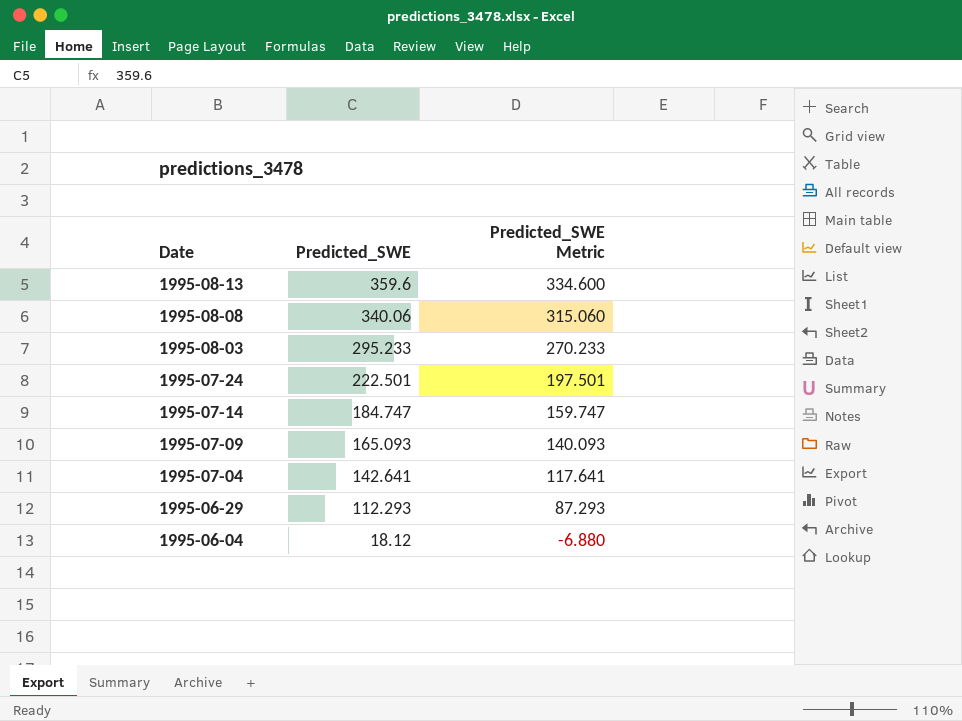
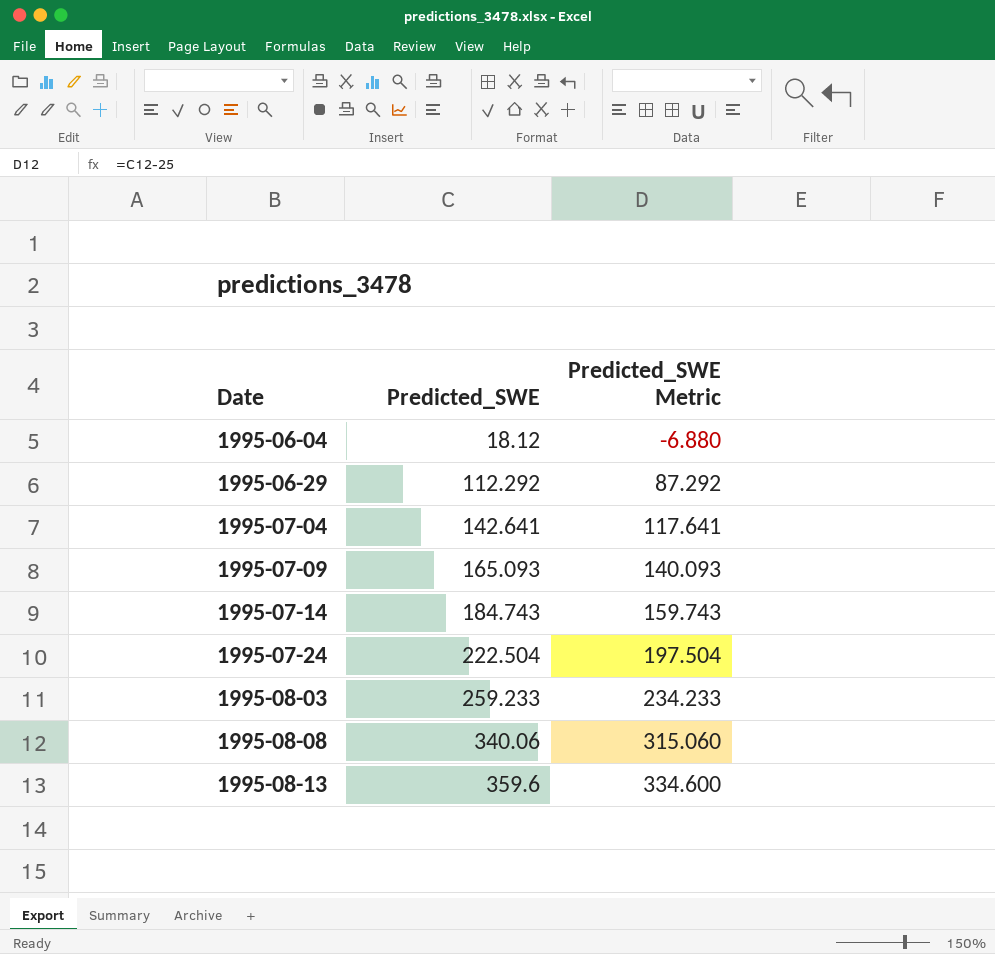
row order: Date descending -> Date ascending
1995-06-29 | Predicted_SWE: 112.293 -> 112.292
1995-06-29 | Predicted_SWE Metric: 87.293 -> 87.292
1995-07-14 | Predicted_SWE: 184.747 -> 184.743
1995-07-14 | Predicted_SWE Metric: 159.747 -> 159.743
1995-07-24 | Predicted_SWE: 222.501 -> 222.504
1995-07-24 | Predicted_SWE Metric: 197.501 -> 197.504
1995-08-03 | Predicted_SWE: 295.233 -> 259.233
1995-08-03 | Predicted_SWE Metric: 270.233 -> 234.233

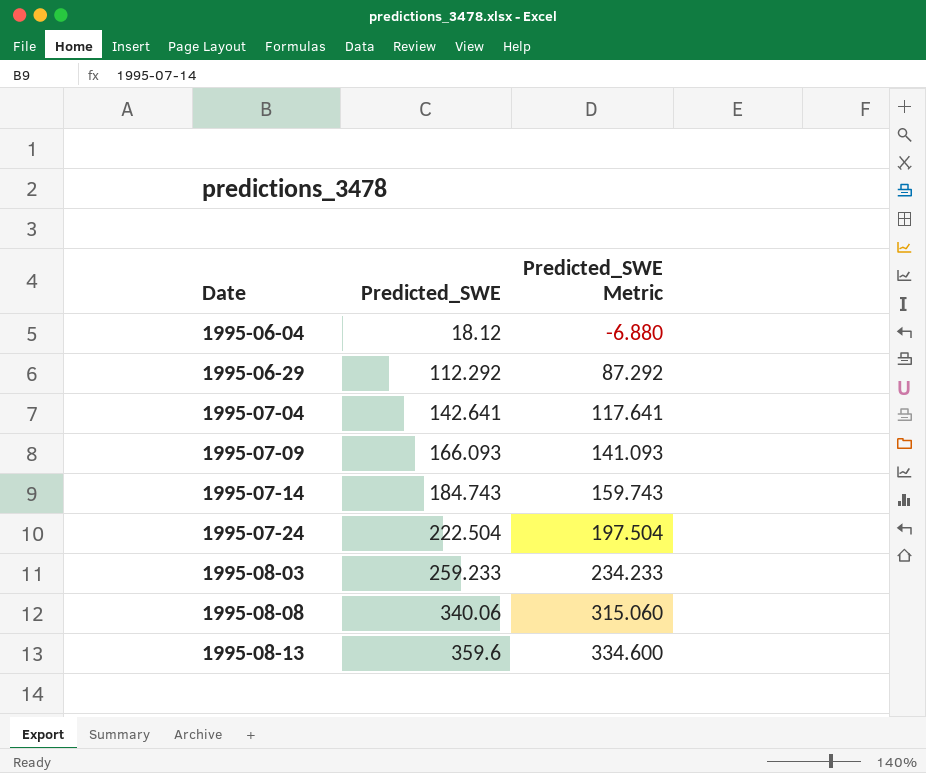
1995-07-09 | Predicted_SWE: 165.093 -> 166.093
1995-07-09 | Predicted_SWE Metric: 140.093 -> 141.093

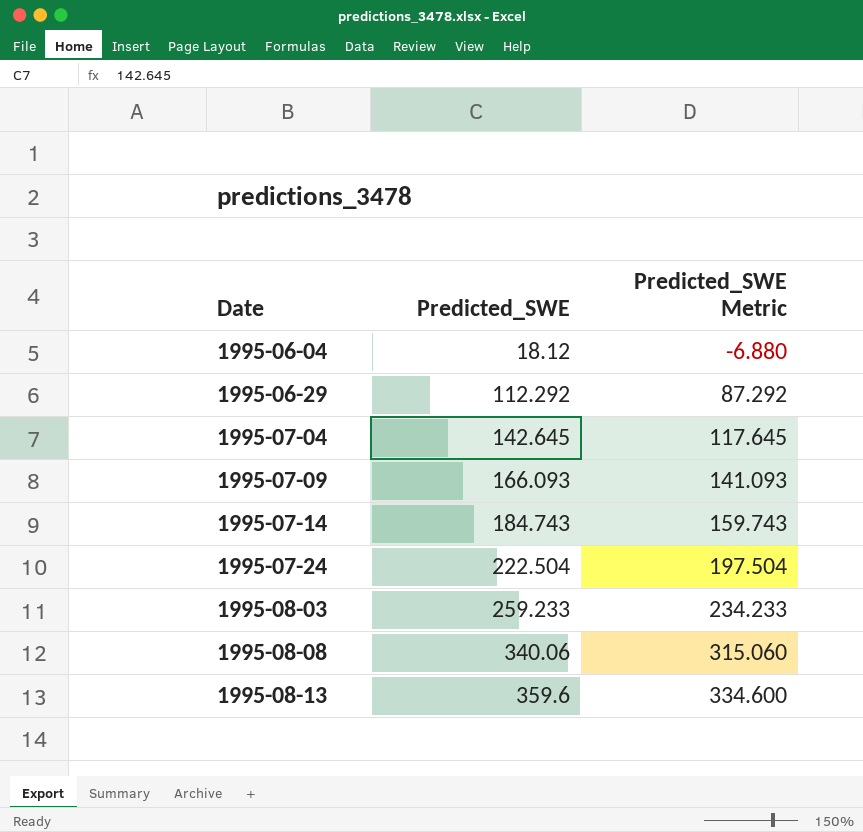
1995-07-04 | Predicted_SWE: 142.641 -> 142.645
1995-07-04 | Predicted_SWE Metric: 117.641 -> 117.645

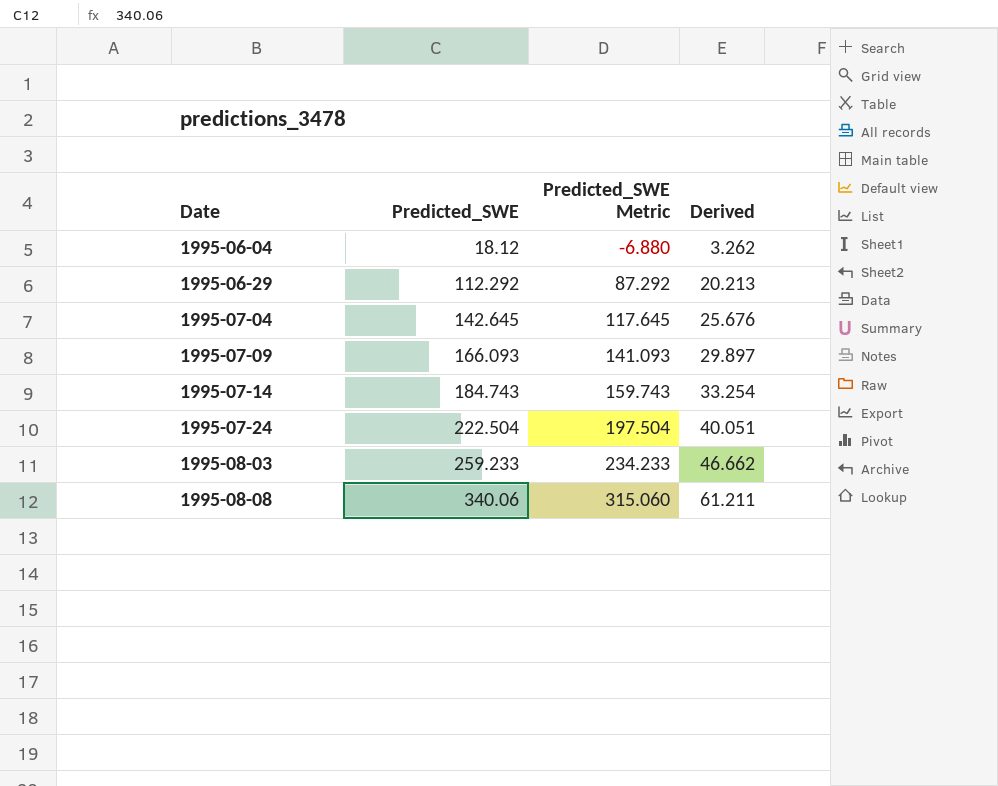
column Derived | formula: none -> [Predicted_SWE] * 0.18
row 1995-08-13: 359.6 | 334.600 -> none

